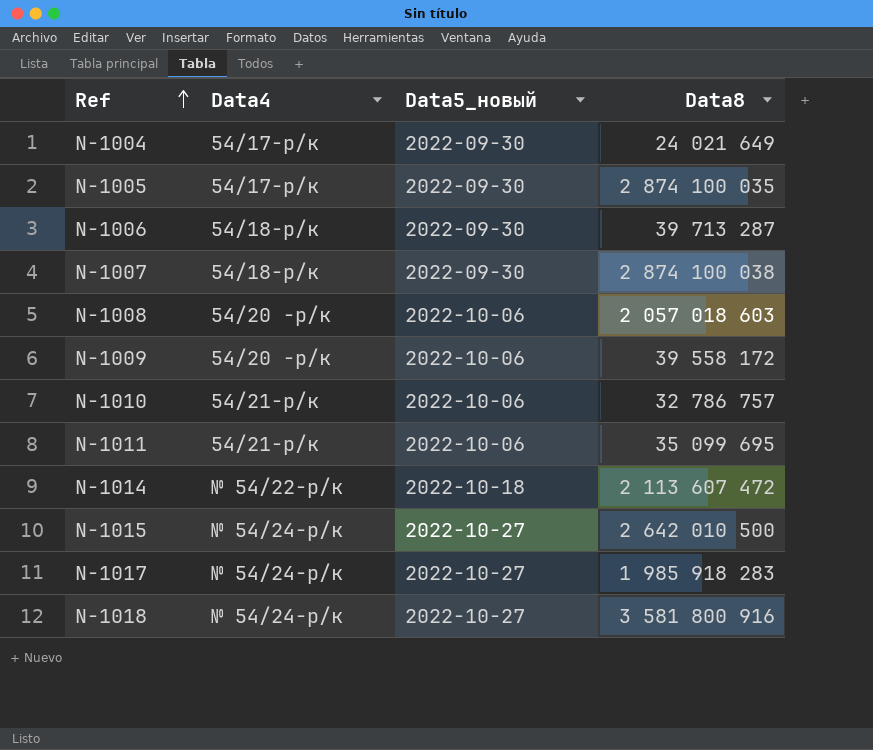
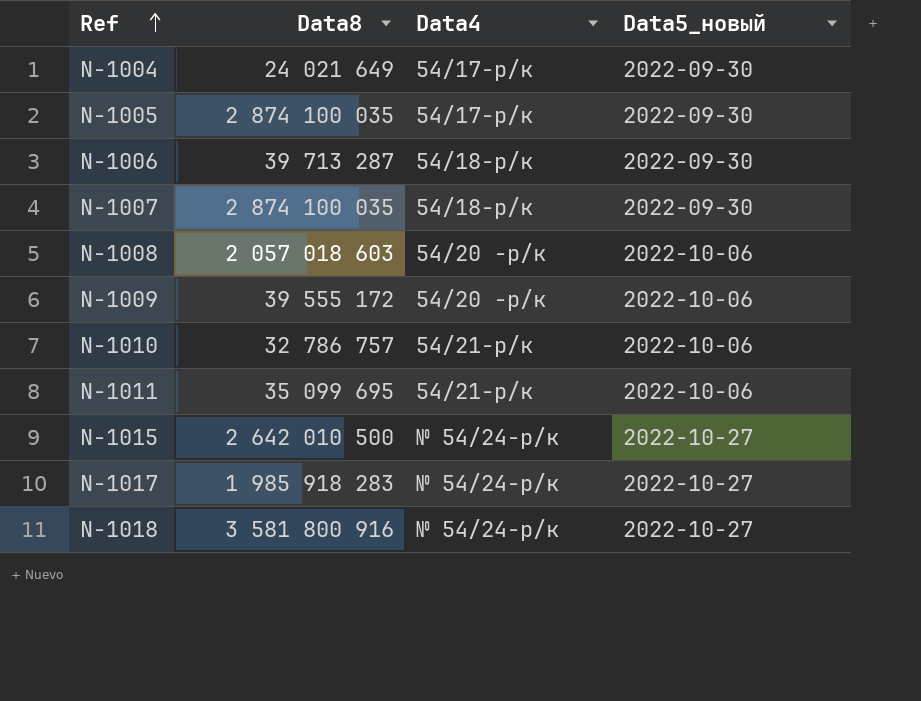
column Data8 | position: 4 -> 2
row N-1014: № 54/22-р/к | 2022-10-18 | 2 113 607 472 -> none
N-1007 | Data8: 2 874 100 038 -> 2 874 100 035
N-1009 | Data8: 39 558 172 -> 39 555 172

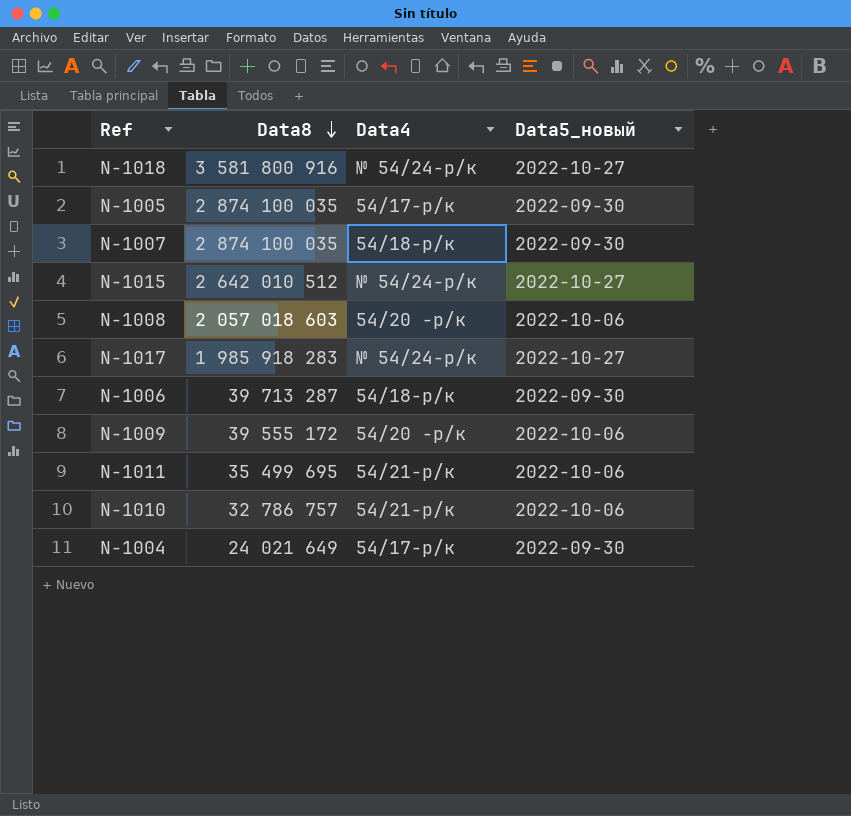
row order: Ref ascending -> Data8 descending
N-1015 | Data8: 2 642 010 500 -> 2 642 010 512
N-1011 | Data8: 35 099 695 -> 35 499 695

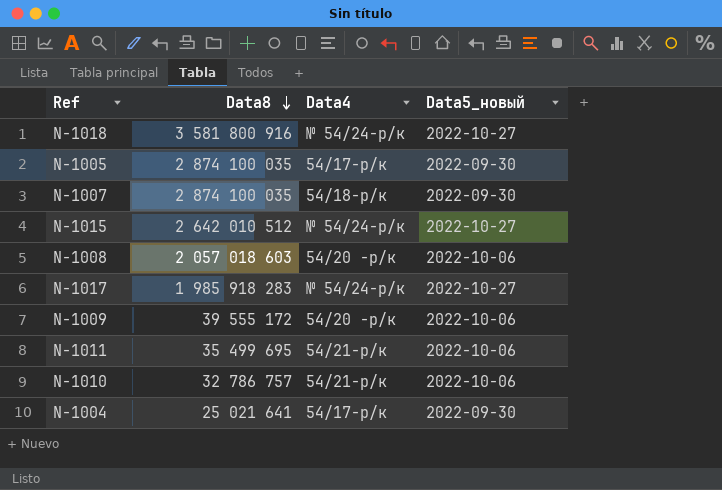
row N-1006: 39 713 287 | 54/18-р/к | 2022-09-30 -> none
N-1004 | Data8: 24 021 649 -> 25 021 641

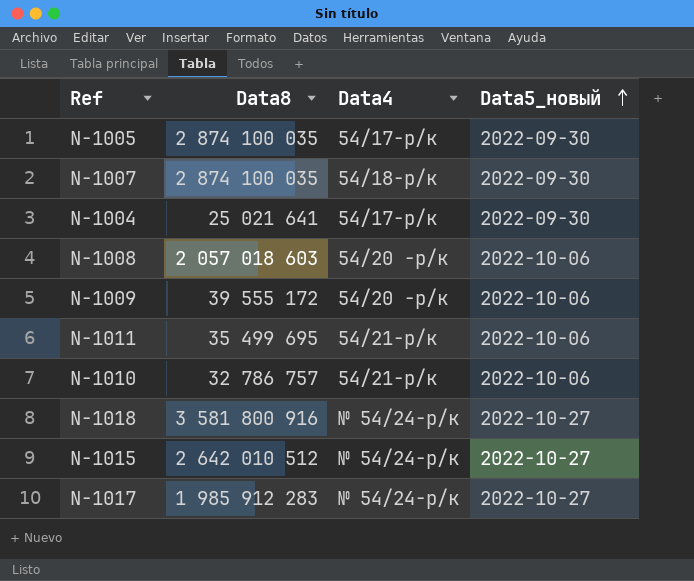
row order: Data8 descending -> Data5_новый ascending
N-1017 | Data8: 1 985 918 283 -> 1 985 912 283

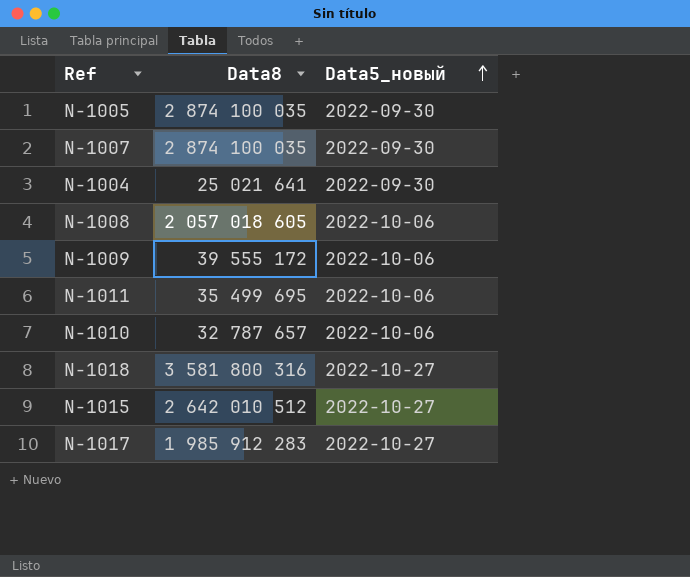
column Data4 | position: 3 -> none
N-1008 | Data8: 2 057 018 603 -> 2 057 018 605
N-1010 | Data8: 32 786 757 -> 32 787 657
N-1018 | Data8: 3 581 800 916 -> 3 581 800 316

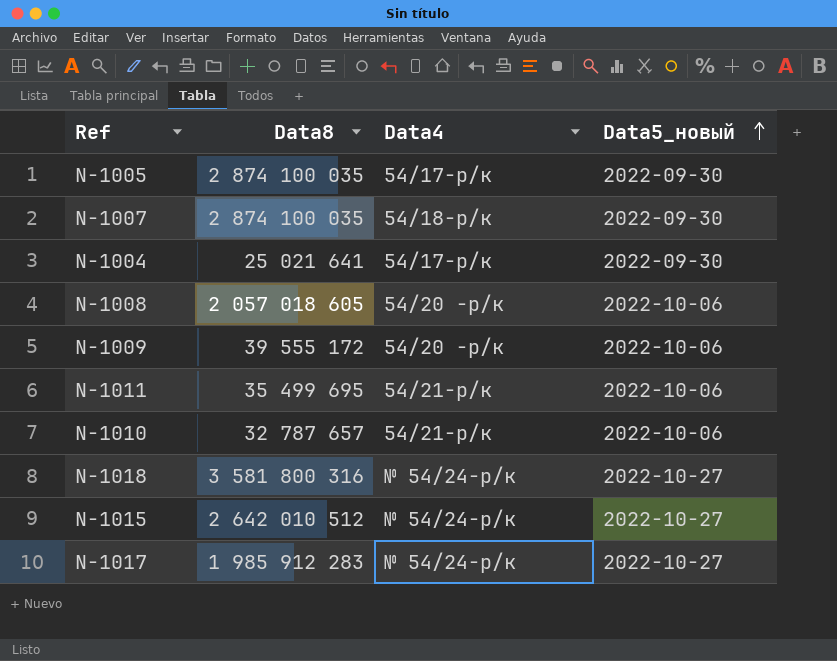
column Data4 | position: none -> 3

